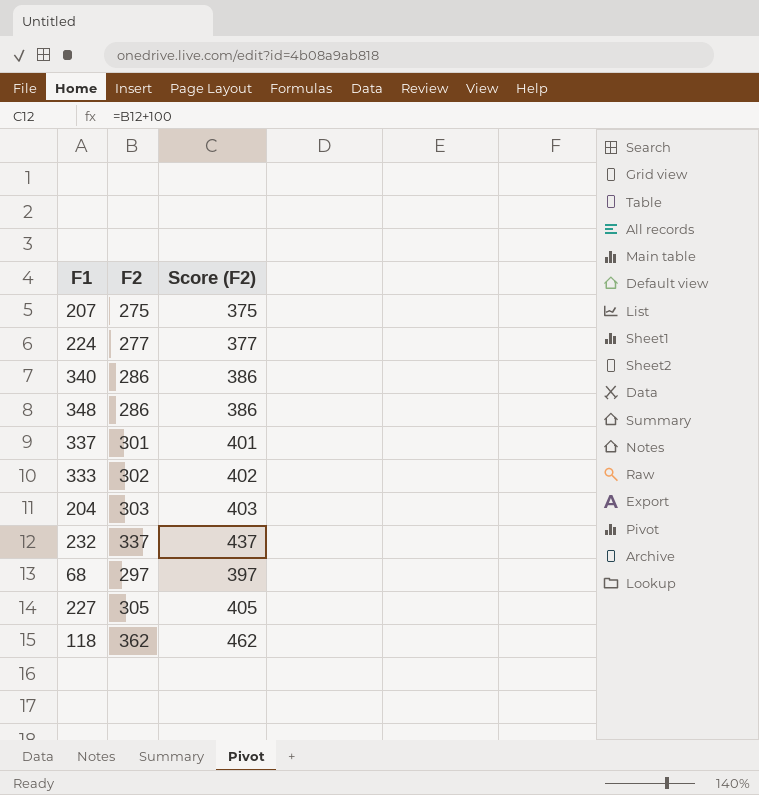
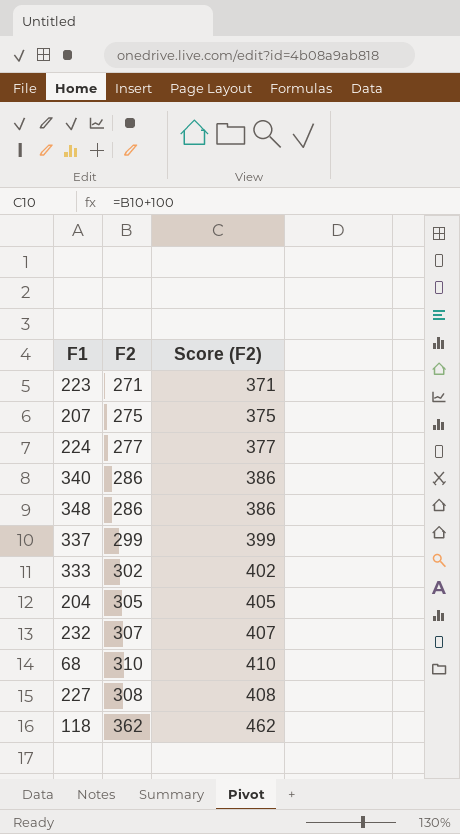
row 223: none -> 271 | 371
337 | F2: 301 -> 299
337 | Score (F2): 401 -> 399
204 | F2: 303 -> 305
204 | Score (F2): 403 -> 405
232 | F2: 337 -> 307
232 | Score (F2): 437 -> 407
68 | F2: 297 -> 310
68 | Score (F2): 397 -> 410
227 | F2: 305 -> 308
227 | Score (F2): 405 -> 408

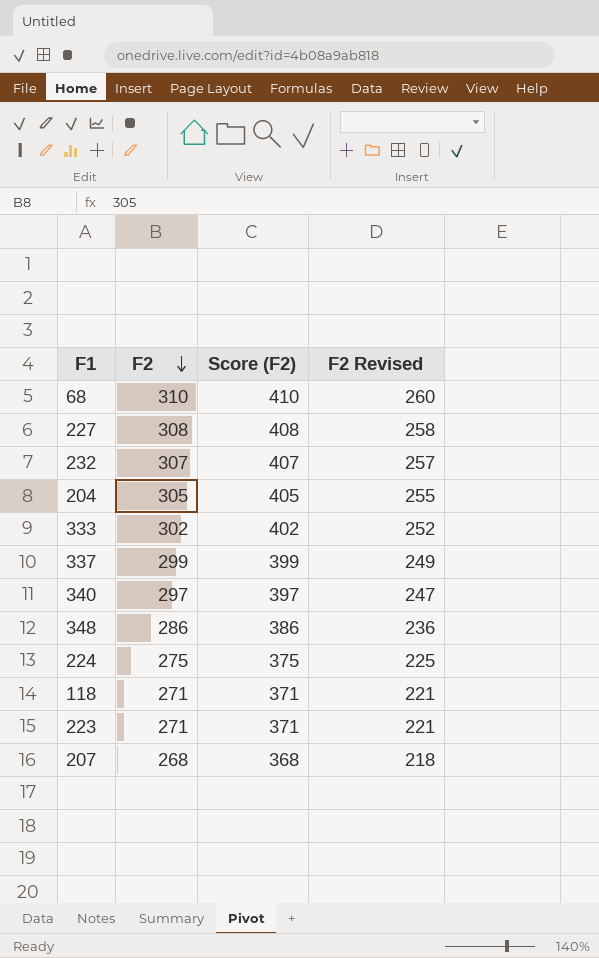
row order: none -> F2 descending
column F2 Revised | formula: none -> [F2] - 50
340 | F2: 286 -> 297
340 | Score (F2): 386 -> 397
224 | F2: 277 -> 275
224 | Score (F2): 377 -> 375
118 | F2: 362 -> 271
118 | Score (F2): 462 -> 371
207 | F2: 275 -> 268
207 | Score (F2): 375 -> 368

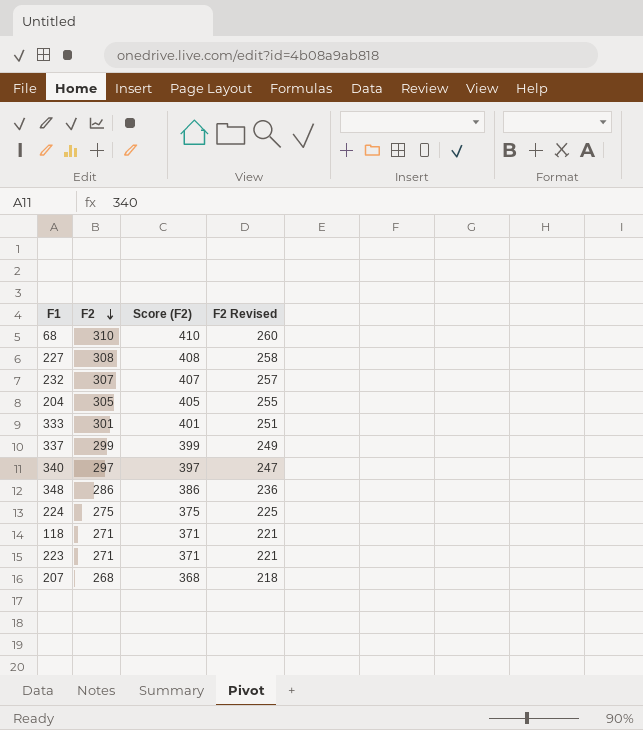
333 | F2: 302 -> 301
333 | Score (F2): 402 -> 401
333 | F2 Revised: 252 -> 251

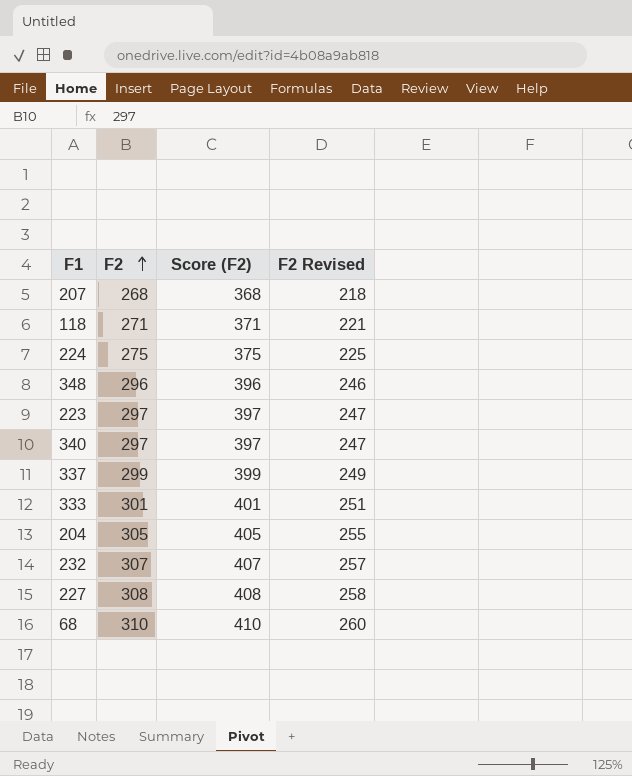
row order: F2 descending -> F2 ascending
348 | F2: 286 -> 296
348 | Score (F2): 386 -> 396
348 | F2 Revised: 236 -> 246
223 | F2: 271 -> 297
223 | Score (F2): 371 -> 397
223 | F2 Revised: 221 -> 247

